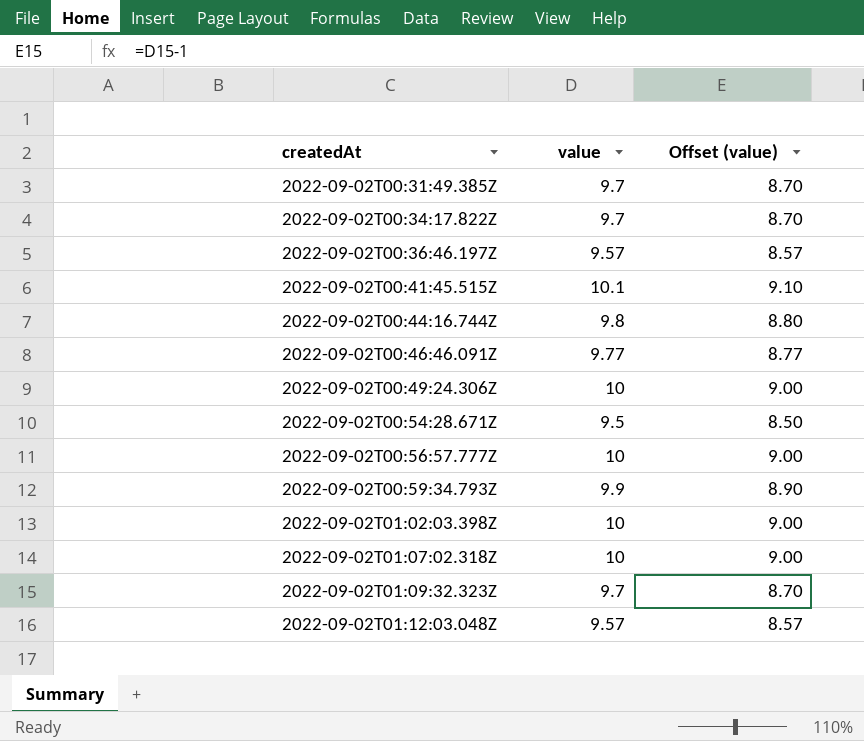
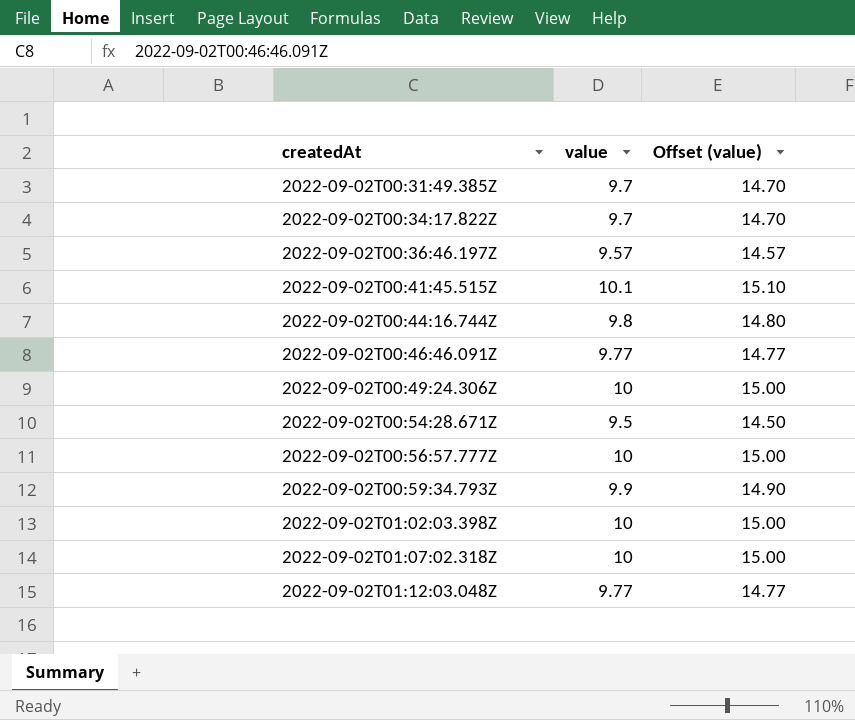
column Offset (value) | formula: [value] - 1 -> [value] + 5
row 2022-09-02T01:09:32.323Z: 9.7 | 8.70 -> none
2022-09-02T01:12:03.048Z | value: 9.57 -> 9.77

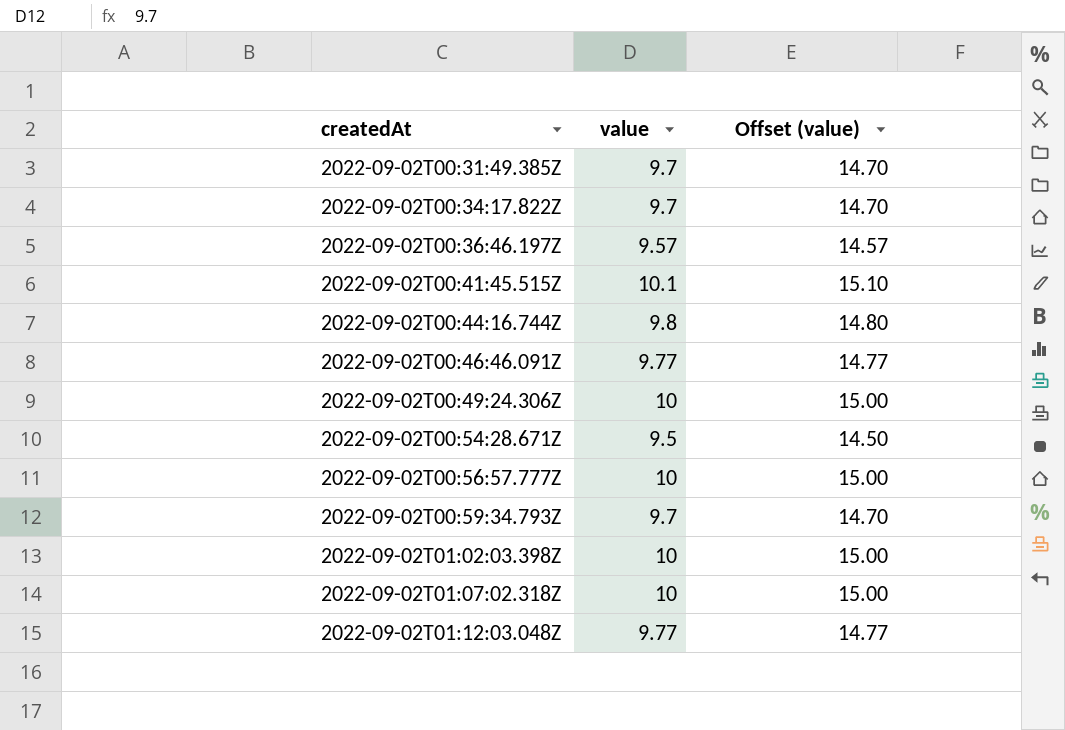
2022-09-02T00:59:34.793Z | value: 9.9 -> 9.7
2022-09-02T00:59:34.793Z | Offset (value): 14.90 -> 14.70

